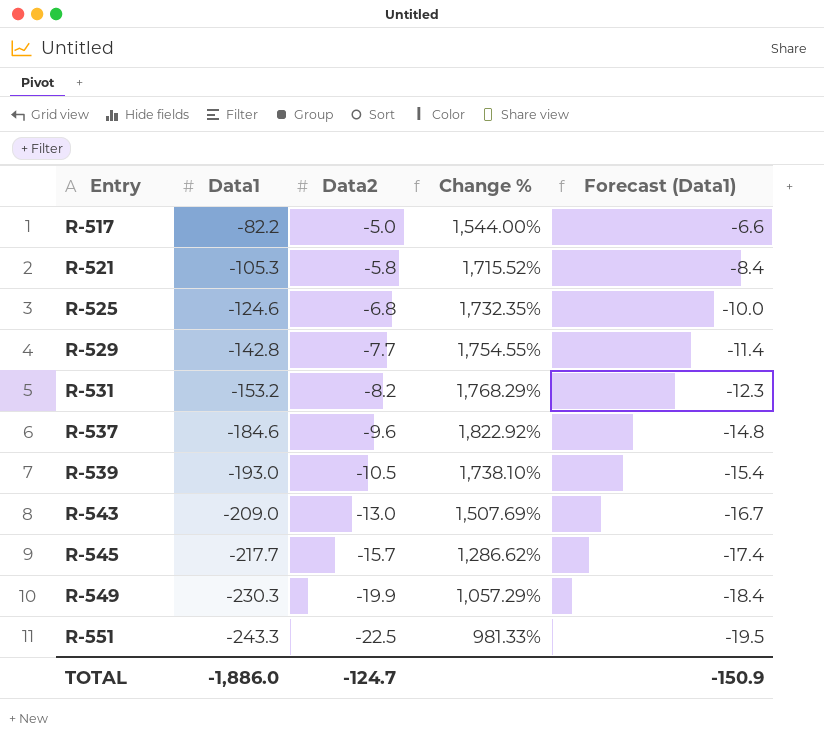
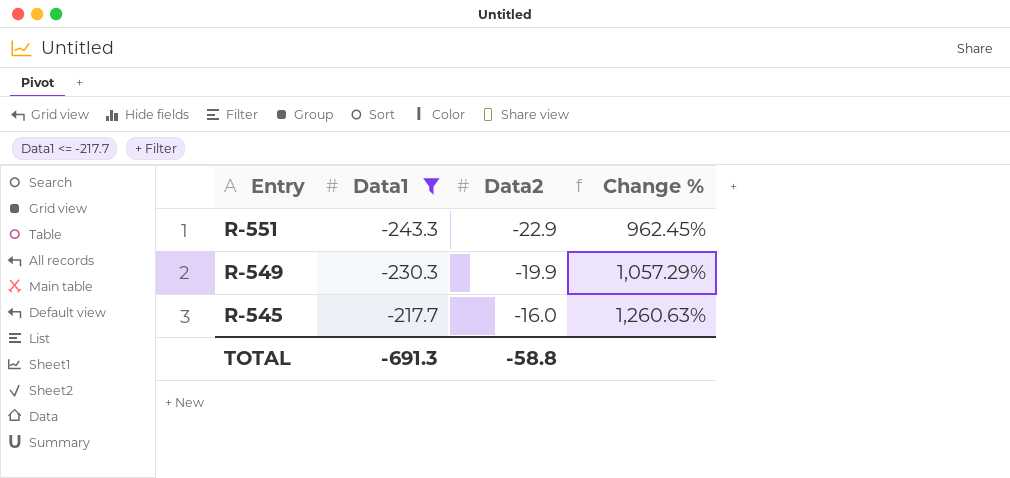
filter: none -> Data1 <= -217.7
row order: Entry ascending -> Entry descending
column Forecast (Data1) | formula: [Data1] * 0.08 -> none
R-551 | Data2: -22.5 -> -22.9
R-551 | Change %: 981.33% -> 962.45%
R-545 | Data2: -15.7 -> -16.0
R-545 | Change %: 1,286.62% -> 1,260.63%
TOTAL | Data1: -1,886.0 -> -691.3
TOTAL | Data2: -124.7 -> -58.8

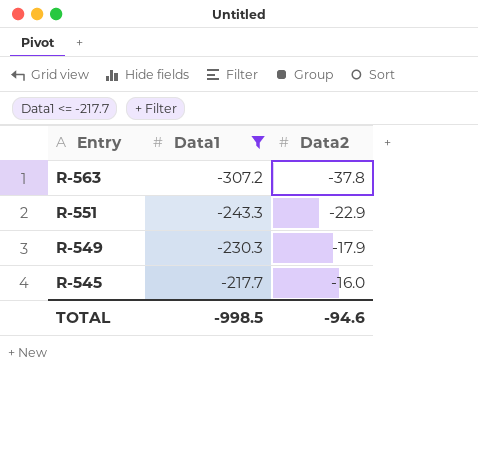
column Change % | formula: ([Data1] - [Data2]) / [Data2] -> none
row R-563: none -> -307.2 | -37.8
R-549 | Data2: -19.9 -> -17.9
TOTAL | Data1: -691.3 -> -998.5
TOTAL | Data2: -58.8 -> -94.6

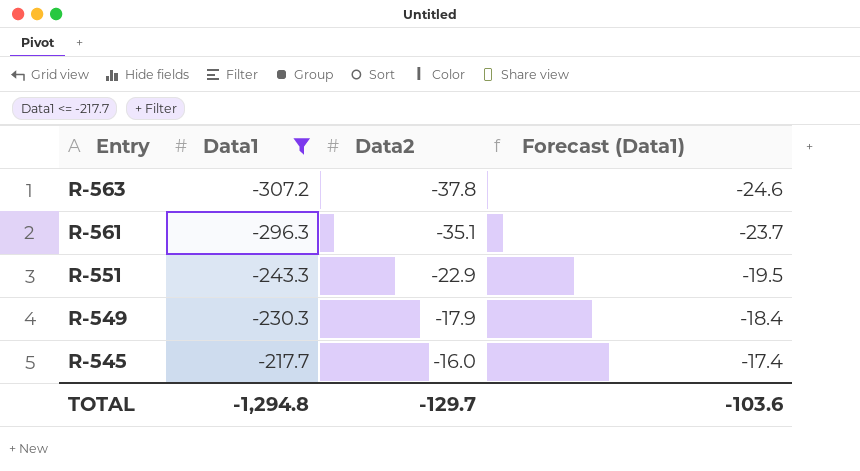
column Forecast (Data1) | formula: none -> [Data1] * 0.08
row R-561: none -> -296.3 | -35.1 | -23.7
TOTAL | Data1: -998.5 -> -1,294.8
TOTAL | Data2: -94.6 -> -129.7

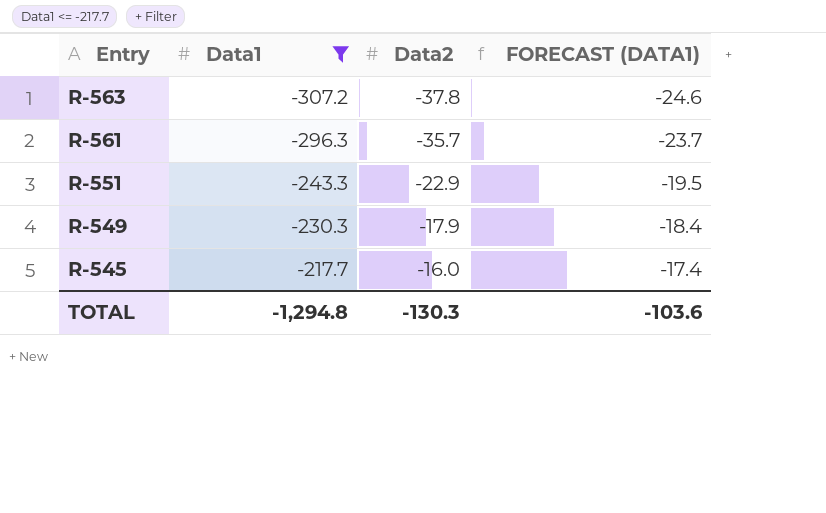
column name: Forecast (Data1) -> FORECAST (DATA1)
R-561 | Data2: -35.1 -> -35.7
TOTAL | Data2: -129.7 -> -130.3

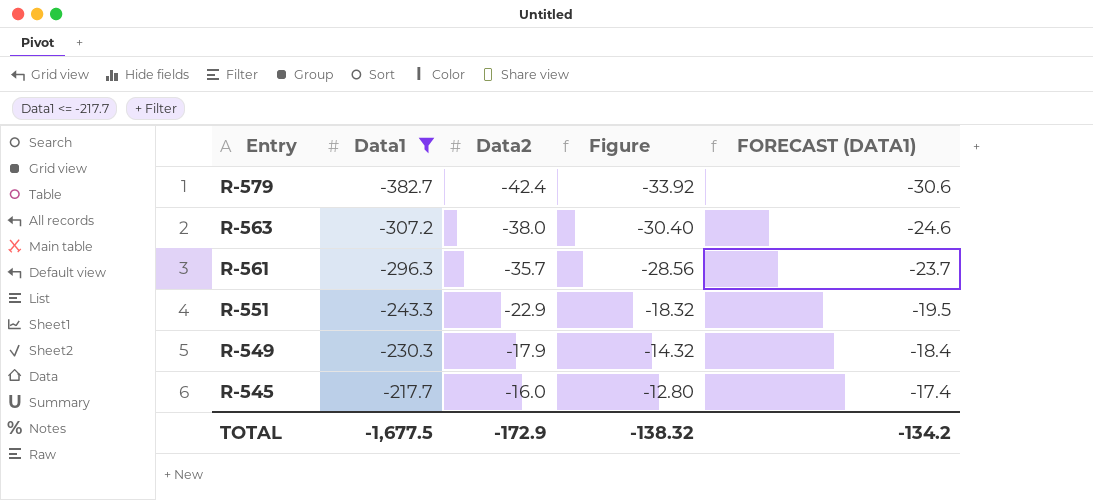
column Figure | formula: none -> [Data2] * 0.8
row R-579: none -> -382.7 | -42.4 | -33.92 | -30.6
R-563 | Data2: -37.8 -> -38.0
TOTAL | Data1: -1,294.8 -> -1,677.5
TOTAL | Data2: -130.3 -> -172.9
TOTAL | FORECAST (DATA1): -103.6 -> -134.2

